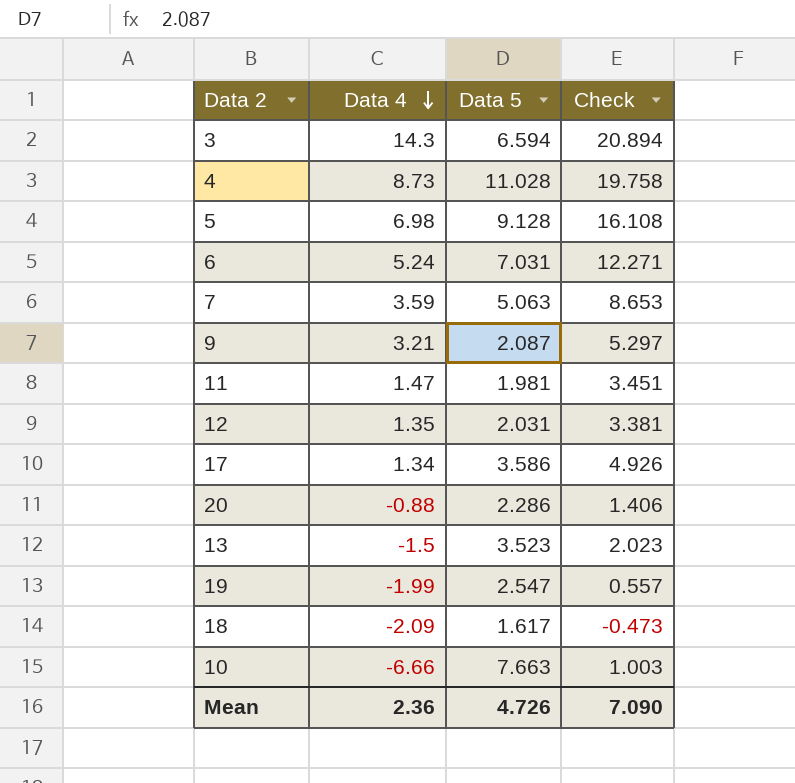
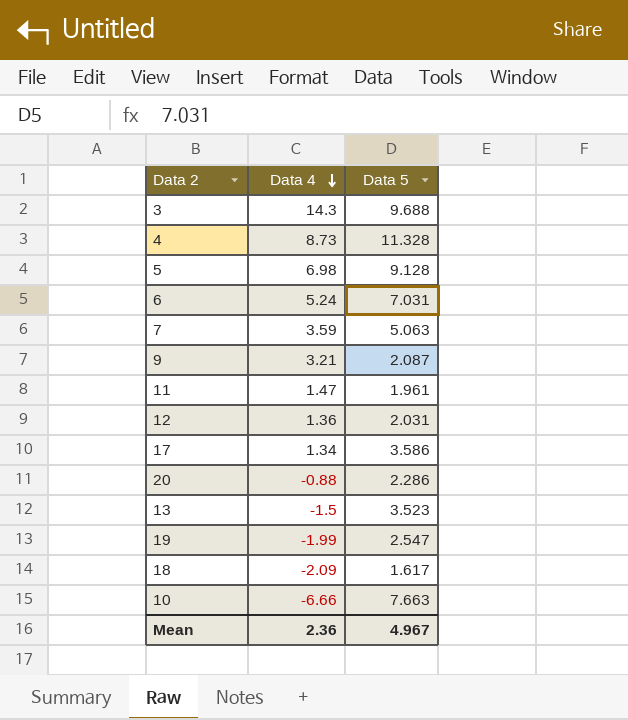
column Check | formula: [Data 4] + [Data 5] -> none
3 | Data 5: 6.594 -> 9.688
4 | Data 5: 11.028 -> 11.328
11 | Data 5: 1.981 -> 1.961
12 | Data 4: 1.35 -> 1.36
Mean | Data 5: 4.726 -> 4.967

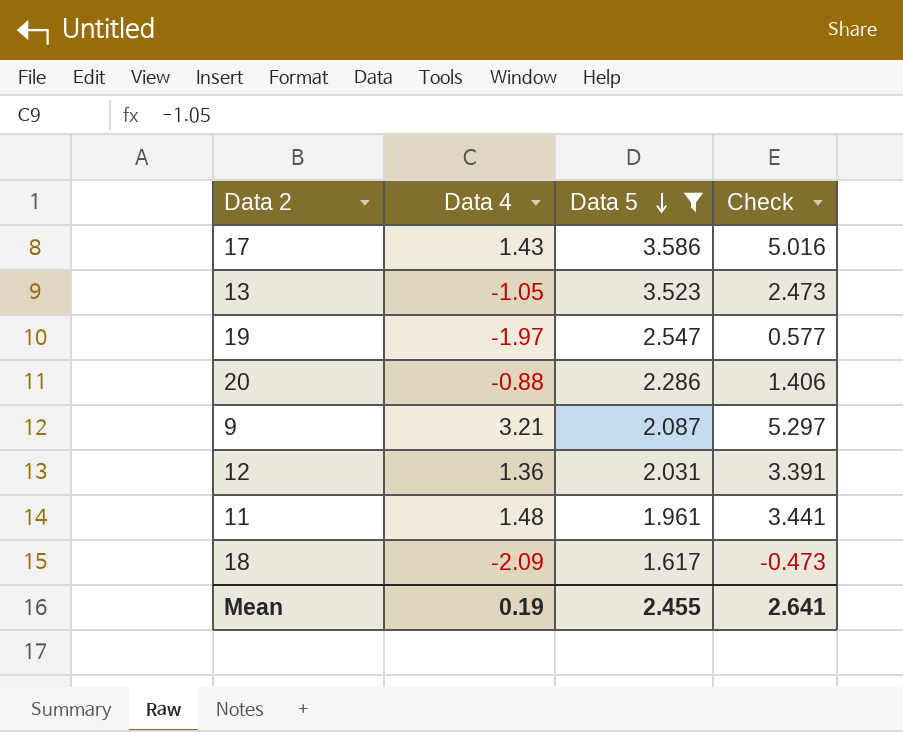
filter: none -> Data 5 <= 3.586
row order: Data 4 descending -> Data 5 descending
column Check | formula: none -> [Data 4] + [Data 5]
17 | Data 4: 1.34 -> 1.43
13 | Data 4: -1.5 -> -1.05
19 | Data 4: -1.99 -> -1.97
11 | Data 4: 1.47 -> 1.48
Mean | Data 4: 2.36 -> 0.19
Mean | Data 5: 4.967 -> 2.455

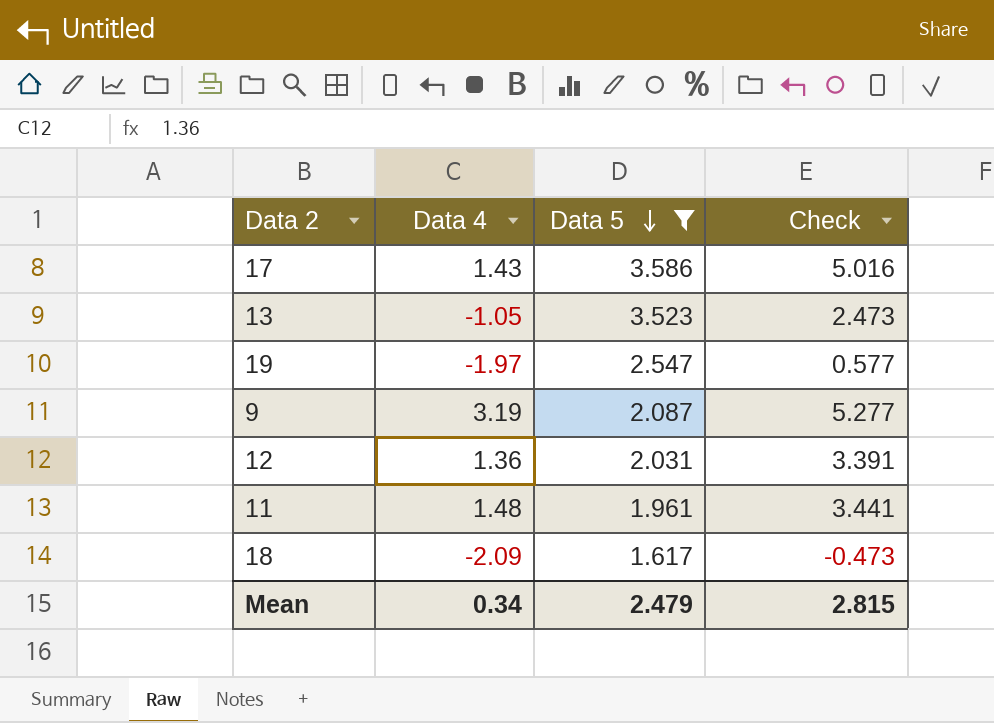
row 20: -0.88 | 2.286 | 1.406 -> none
9 | Data 4: 3.21 -> 3.19
9 | Check: 5.297 -> 5.277
Mean | Data 4: 0.19 -> 0.34
Mean | Data 5: 2.455 -> 2.479
Mean | Check: 2.641 -> 2.815

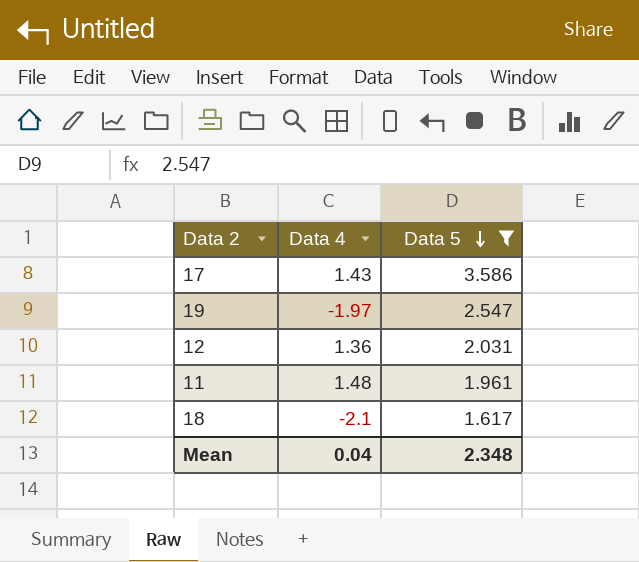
column Check | formula: [Data 4] + [Data 5] -> none
row 13: -1.05 | 3.523 | 2.473 -> none
row 9: 3.19 | 2.087 | 5.277 -> none
18 | Data 4: -2.09 -> -2.1
Mean | Data 4: 0.34 -> 0.04
Mean | Data 5: 2.479 -> 2.348

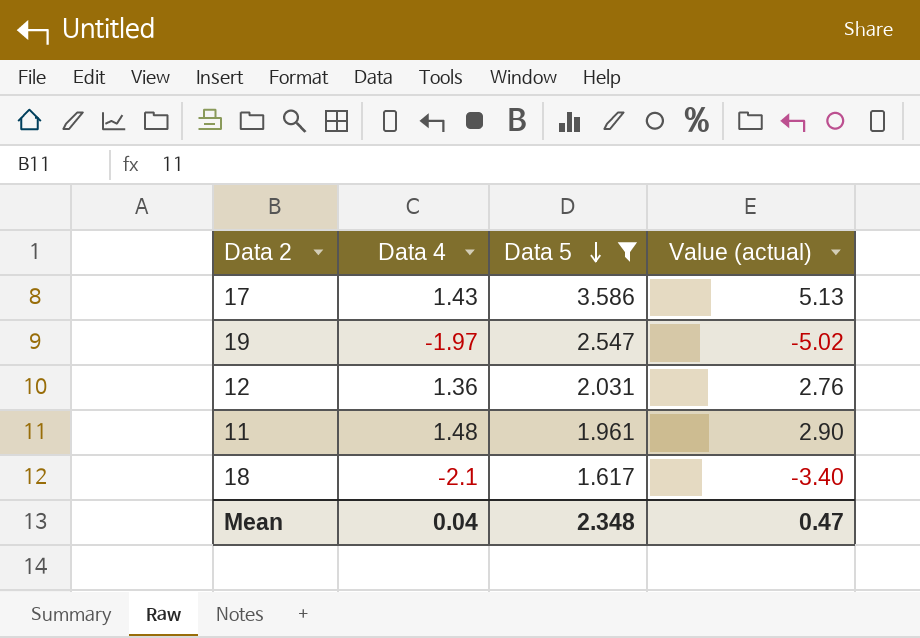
column Value (actual) | formula: none -> [Data 4] * [Data 5]

